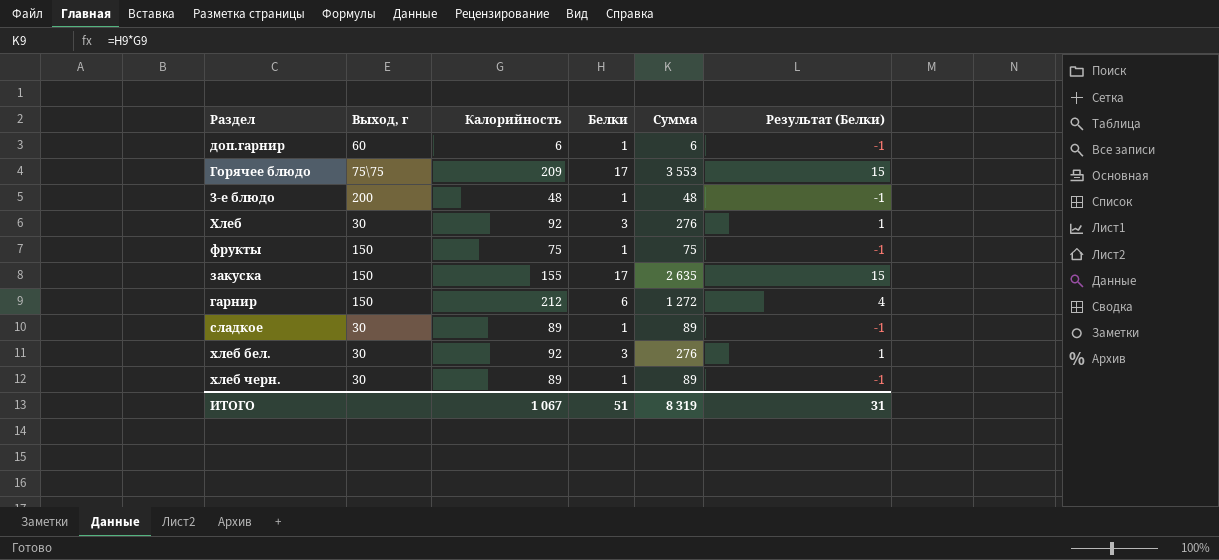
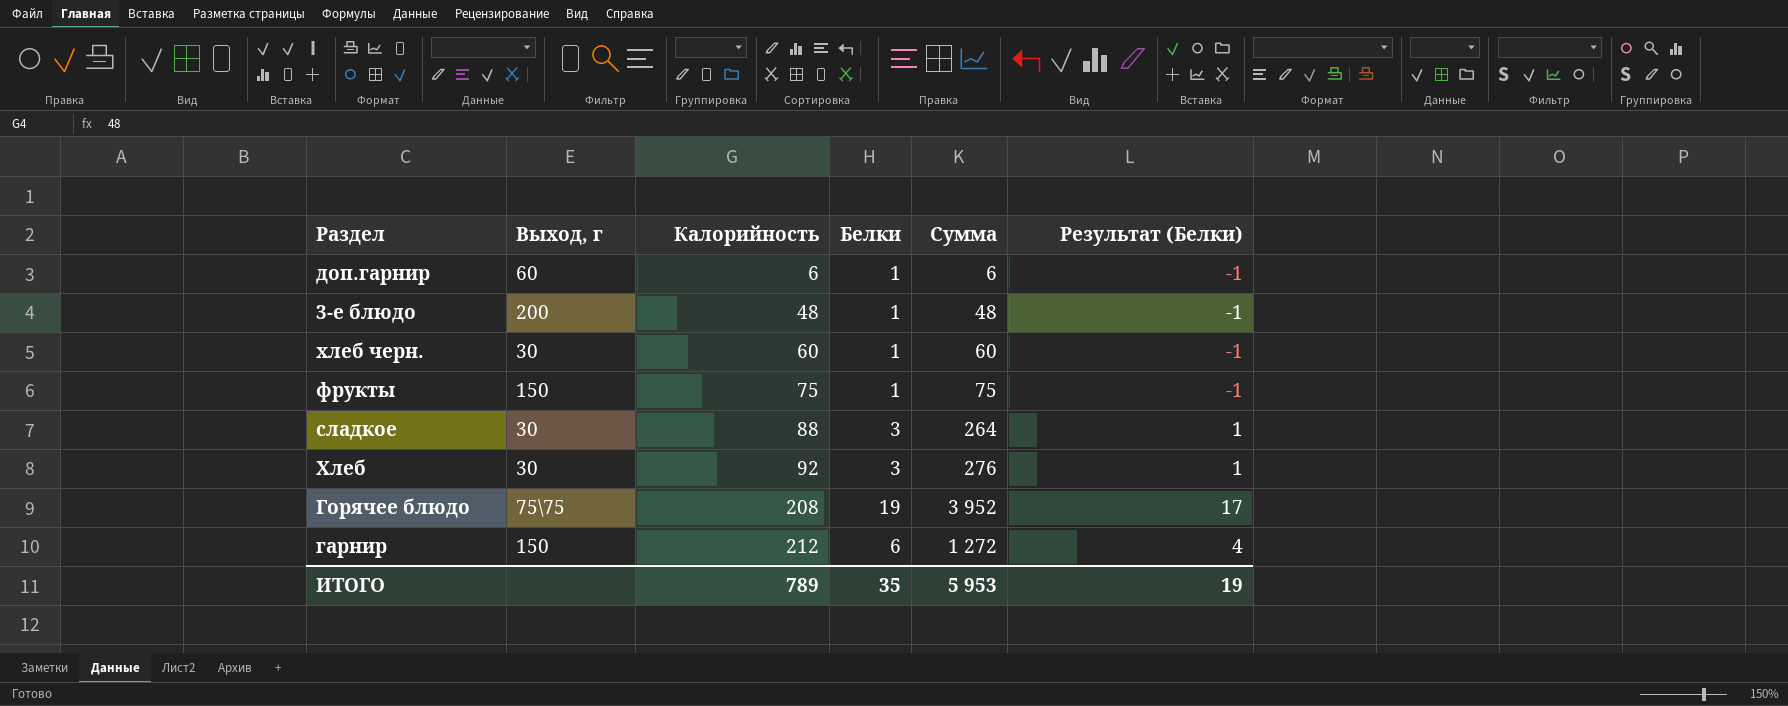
row order: none -> Калорийность ascending
row закуска: 150 | 155 | 17 | 2 635 | 15 -> none
row хлеб бел.: 30 | 92 | 3 | 276 | 1 -> none
хлеб черн. | Калорийность: 89 -> 60
хлеб черн. | Сумма: 89 -> 60
сладкое | Калорийность: 89 -> 88
сладкое | Белки: 1 -> 3
сладкое | Сумма: 89 -> 264
сладкое | Результат (Белки): -1 -> 1
Горячее блюдо | Калорийность: 209 -> 208
Горячее блюдо | Белки: 17 -> 19
Горячее блюдо | Сумма: 3 553 -> 3 952
Горячее блюдо | Результат (Белки): 15 -> 17
ИТОГО | Калорийность: 1 067 -> 789
ИТОГО | Белки: 51 -> 35
ИТОГО | Сумма: 8 319 -> 5 953
ИТОГО | Результат (Белки): 31 -> 19

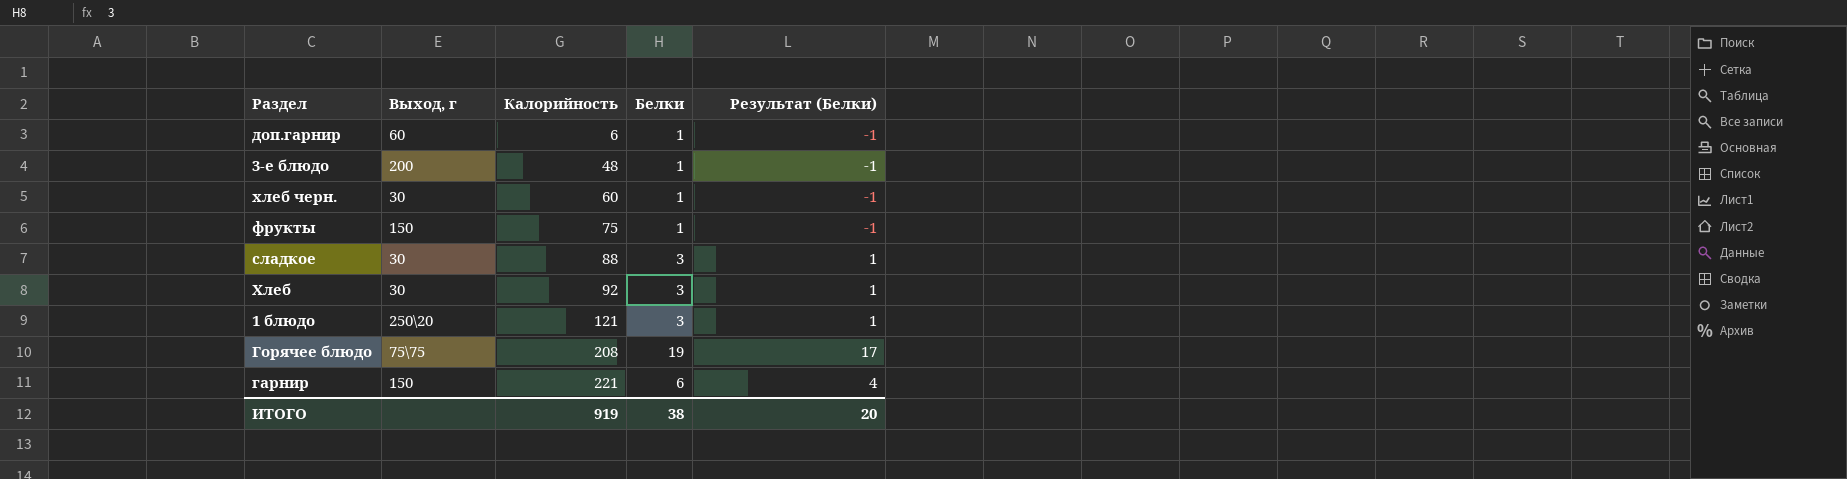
column Сумма | formula: [Калорийность] * [Белки] -> none
row 1 блюдо: none -> 250\20 | 121 | 3 | 1
гарнир | Калорийность: 212 -> 221
ИТОГО | Калорийность: 789 -> 919
ИТОГО | Белки: 35 -> 38
ИТОГО | Результат (Белки): 19 -> 20

